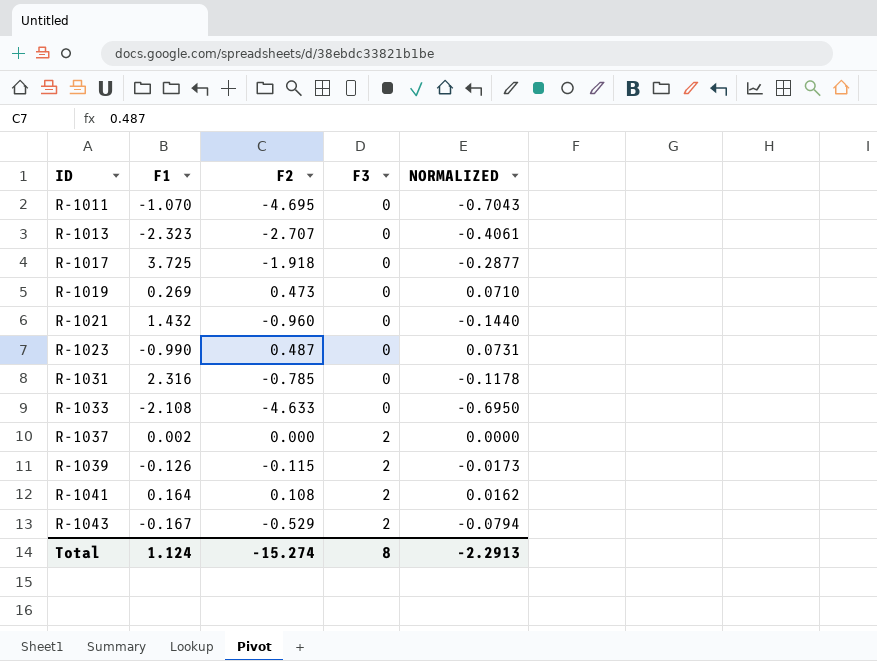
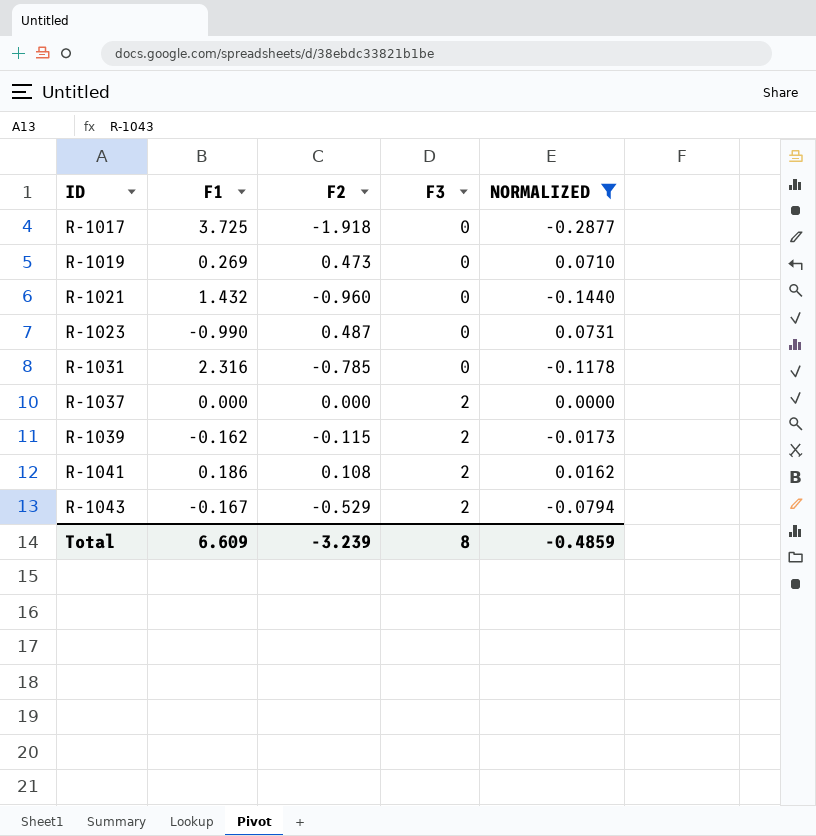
filter: none -> NORMALIZED >= -0.2877
R-1037 | F1: 0.002 -> 0.000
R-1039 | F1: -0.126 -> -0.162
R-1041 | F1: 0.164 -> 0.186
Total | F1: 1.124 -> 6.609
Total | F2: -15.274 -> -3.239
Total | NORMALIZED: -2.2913 -> -0.4859

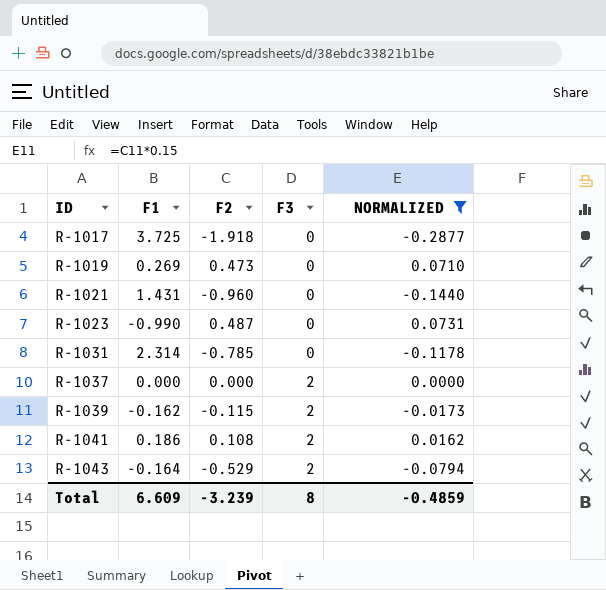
R-1021 | F1: 1.432 -> 1.431
R-1031 | F1: 2.316 -> 2.314
R-1043 | F1: -0.167 -> -0.164

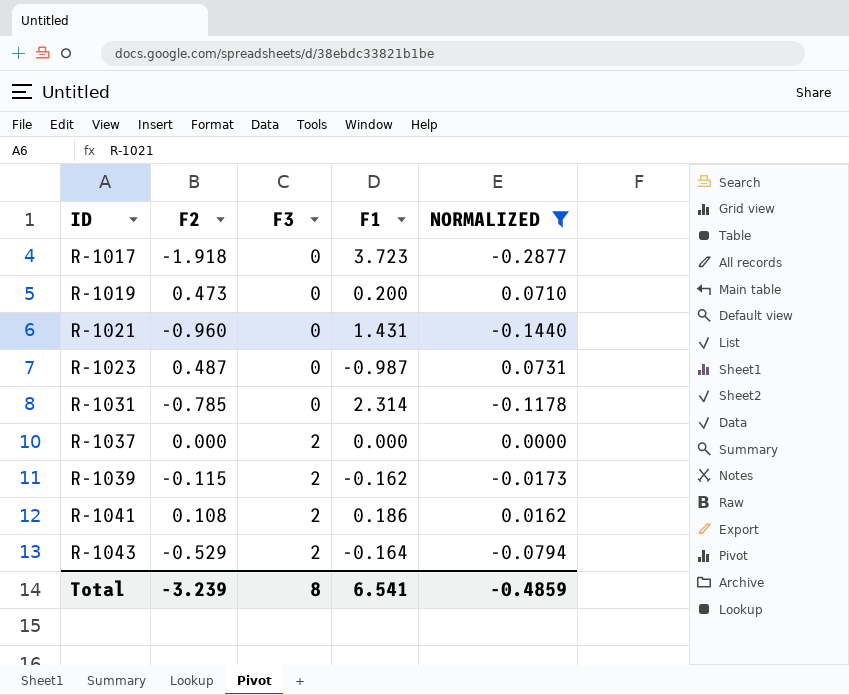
column F1 | position: 2 -> 4
R-1017 | F1: 3.725 -> 3.723
R-1019 | F1: 0.269 -> 0.200
R-1023 | F1: -0.990 -> -0.987
Total | F1: 6.609 -> 6.541

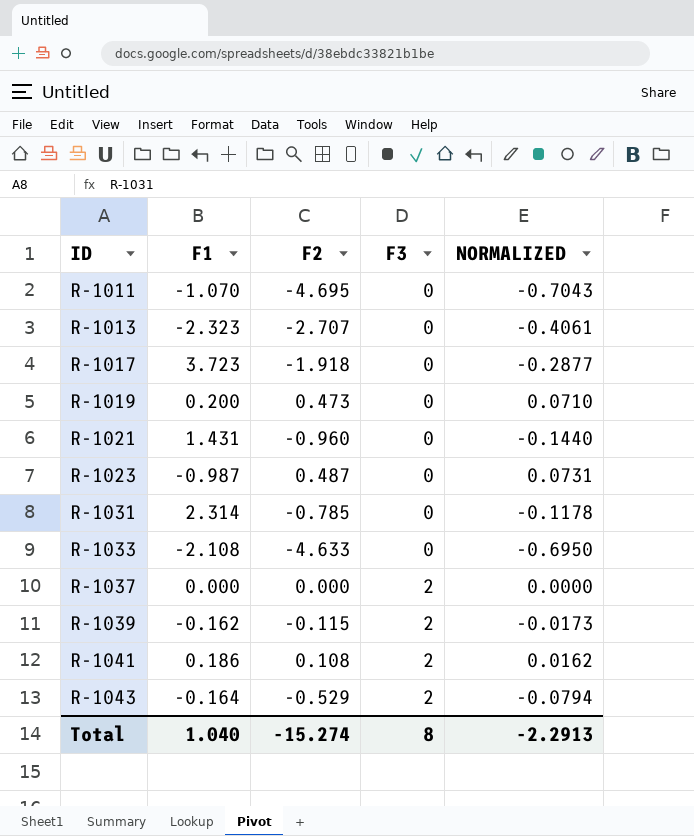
filter: NORMALIZED >= -0.2877 -> none
column F1 | position: 4 -> 2
Total | F1: 6.541 -> 1.040
Total | F2: -3.239 -> -15.274
Total | NORMALIZED: -0.4859 -> -2.2913

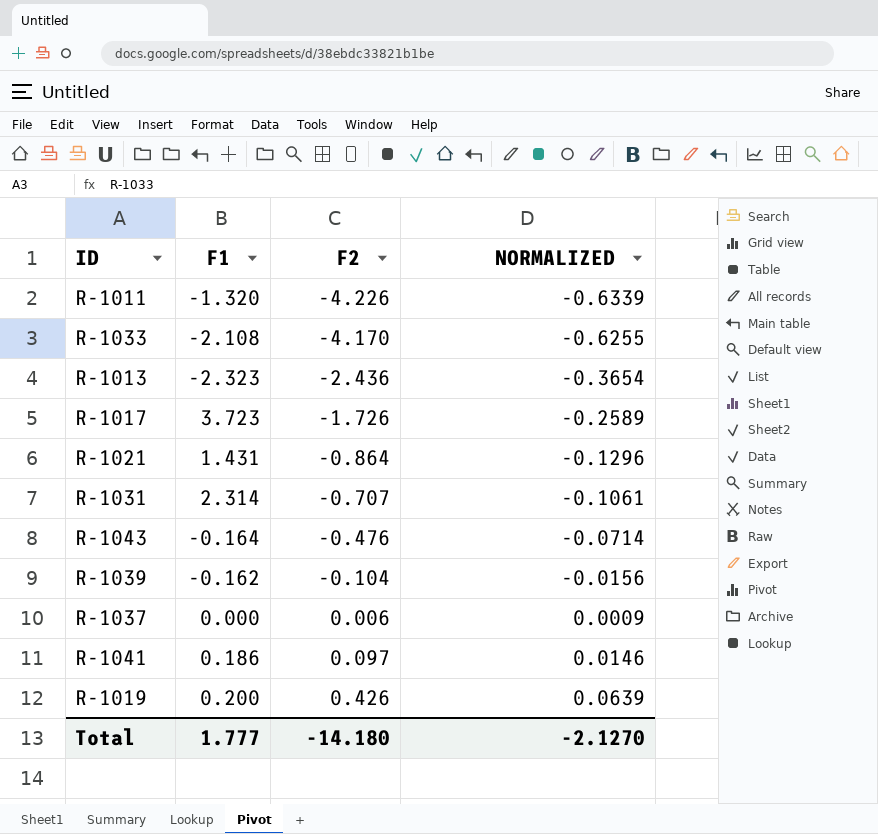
row order: ID ascending -> F2 ascending
column F3 | position: 4 -> none
row R-1023: -0.987 | 0.487 | 0 | 0.0731 -> none
R-1011 | F1: -1.070 -> -1.320
R-1011 | F2: -4.695 -> -4.226
R-1011 | NORMALIZED: -0.7043 -> -0.6339
R-1033 | F2: -4.633 -> -4.170
R-1033 | NORMALIZED: -0.6950 -> -0.6255
R-1013 | F2: -2.707 -> -2.436
R-1013 | NORMALIZED: -0.4061 -> -0.3654
R-1017 | F2: -1.918 -> -1.726
R-1017 | NORMALIZED: -0.2877 -> -0.2589
R-1021 | F2: -0.960 -> -0.864
R-1021 | NORMALIZED: -0.1440 -> -0.1296
R-1031 | F2: -0.785 -> -0.707
R-1031 | NORMALIZED: -0.1178 -> -0.1061
R-1043 | F2: -0.529 -> -0.476
R-1043 | NORMALIZED: -0.0794 -> -0.0714
R-1039 | F2: -0.115 -> -0.104
R-1039 | NORMALIZED: -0.0173 -> -0.0156
R-1037 | F2: 0.000 -> 0.006
R-1037 | NORMALIZED: 0.0000 -> 0.0009
R-1041 | F2: 0.108 -> 0.097
R-1041 | NORMALIZED: 0.0162 -> 0.0146
R-1019 | F2: 0.473 -> 0.426
R-1019 | NORMALIZED: 0.0710 -> 0.0639
Total | F1: 1.040 -> 1.777
Total | F2: -15.274 -> -14.180
Total | NORMALIZED: -2.2913 -> -2.1270

